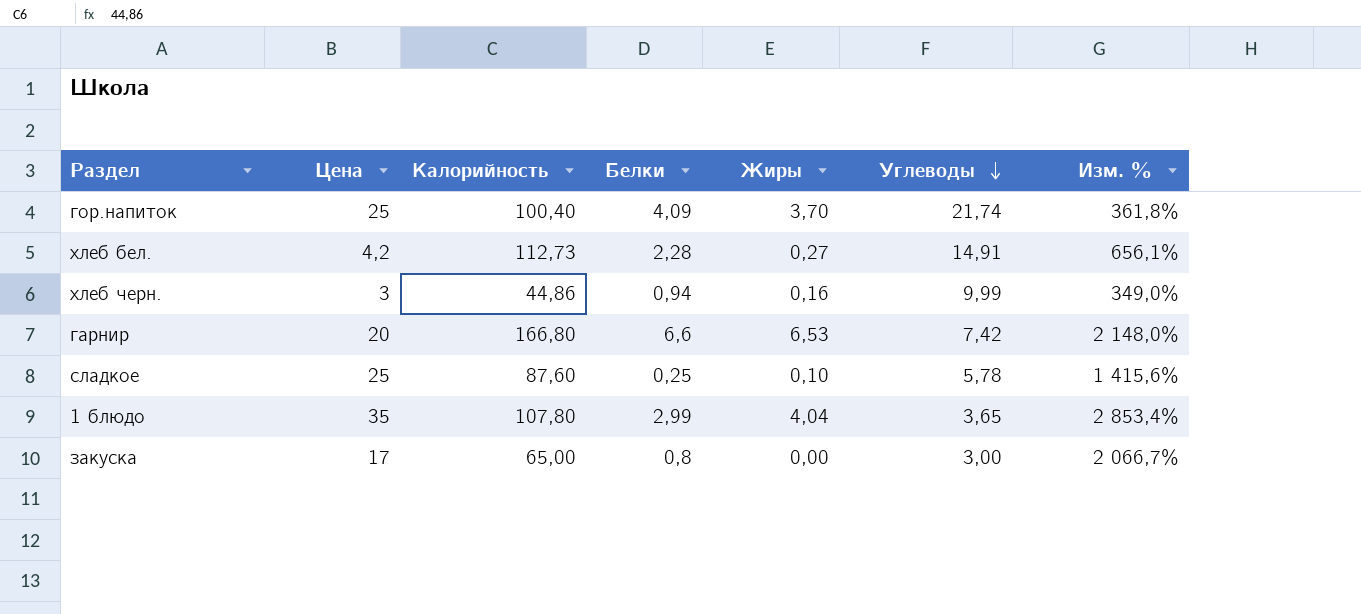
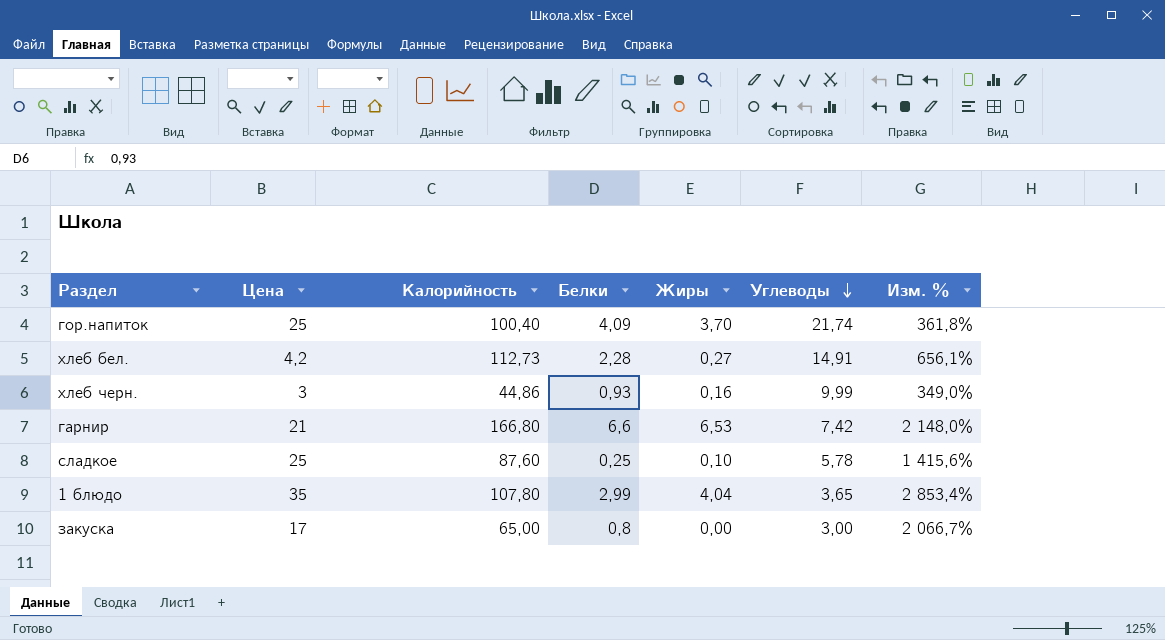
хлеб черн. | Белки: 0,94 -> 0,93
гарнир | Цена: 20 -> 21

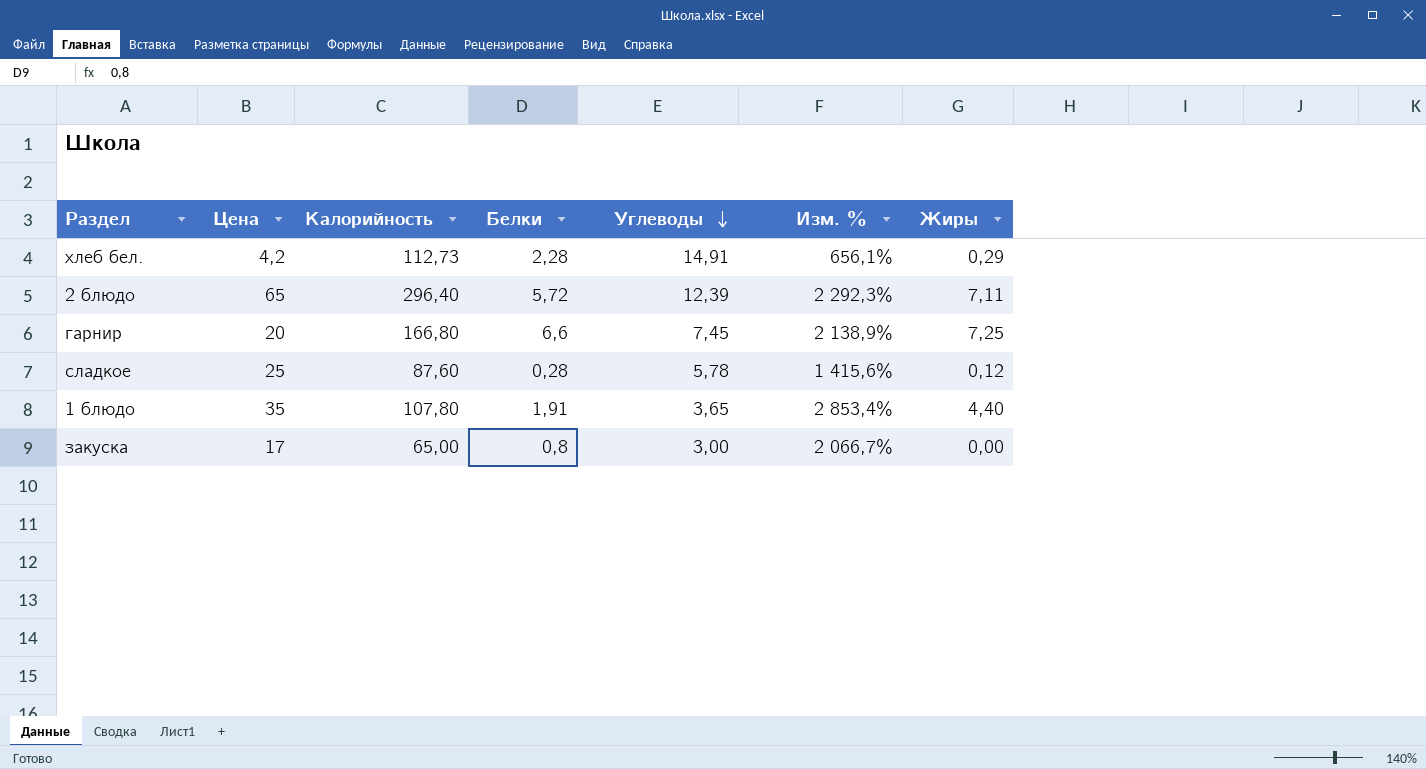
column Жиры | position: 5 -> 7
row гор.напиток: 25 | 100,40 | 4,09 | 3,70 | 21,74 | 361,8% -> none
row хлеб черн.: 3 | 44,86 | 0,93 | 0,16 | 9,99 | 349,0% -> none
хлеб бел. | Жиры: 0,27 -> 0,29
row 2 блюдо: none -> 65 | 296,40 | 5,72 | 12,39 | 2 292,3% | 7,11
гарнир | Цена: 21 -> 20
гарнир | Углеводы: 7,42 -> 7,45
гарнир | Изм. %: 2 148,0% -> 2 138,9%
гарнир | Жиры: 6,53 -> 7,25
сладкое | Белки: 0,25 -> 0,28
сладкое | Жиры: 0,10 -> 0,12
1 блюдо | Белки: 2,99 -> 1,91
1 блюдо | Жиры: 4,04 -> 4,40

